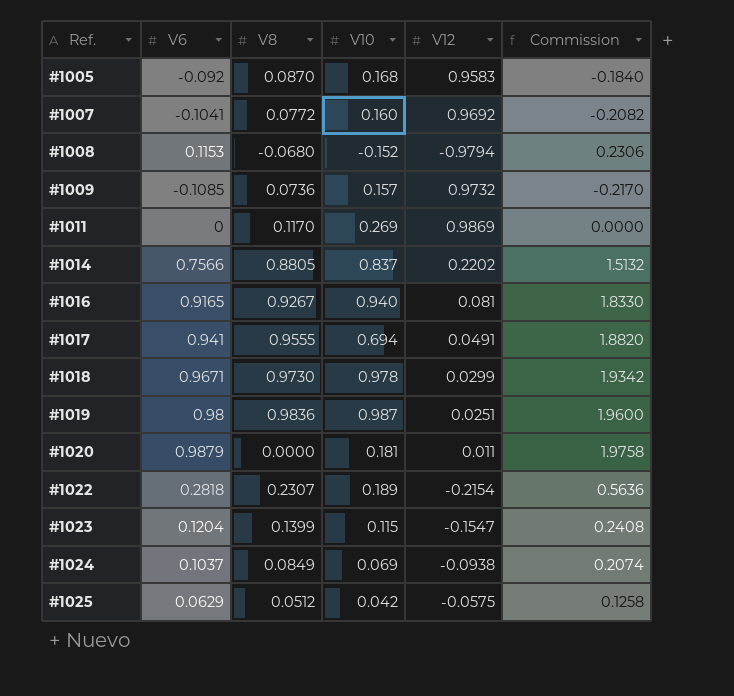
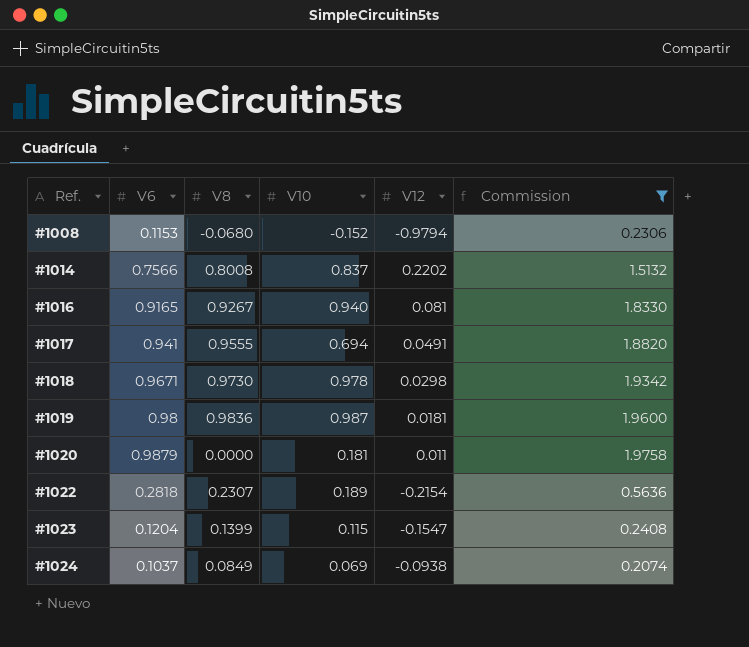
filter: none -> Commission >= 0.2074
#1014 | V8: 0.8805 -> 0.8008
#1018 | V12: 0.0299 -> 0.0298
#1019 | V12: 0.0251 -> 0.0181

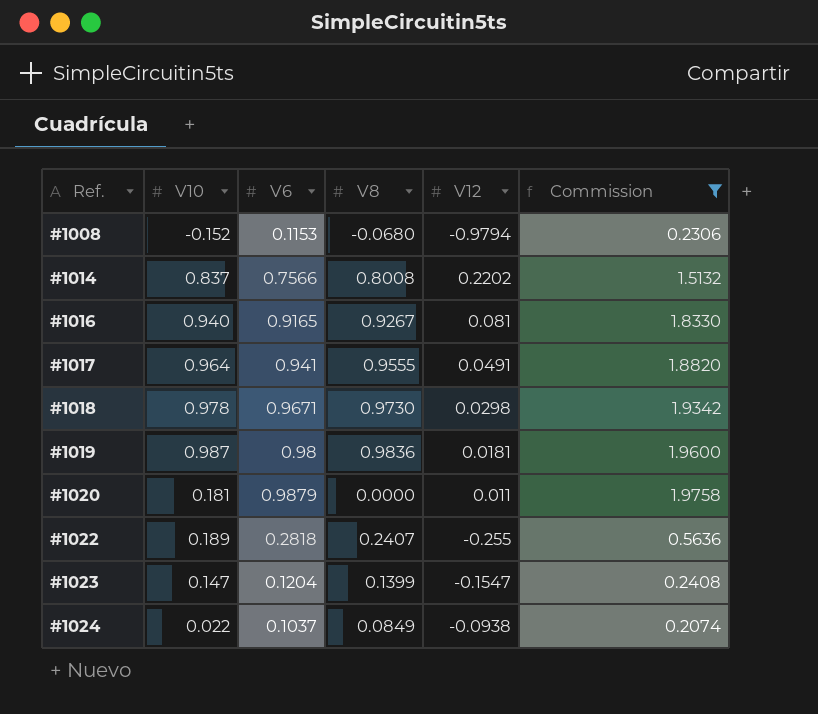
column V10 | position: 4 -> 2
#1017 | V10: 0.694 -> 0.964
#1022 | V8: 0.2307 -> 0.2407
#1022 | V12: -0.2154 -> -0.255
#1023 | V10: 0.115 -> 0.147
#1024 | V10: 0.069 -> 0.022

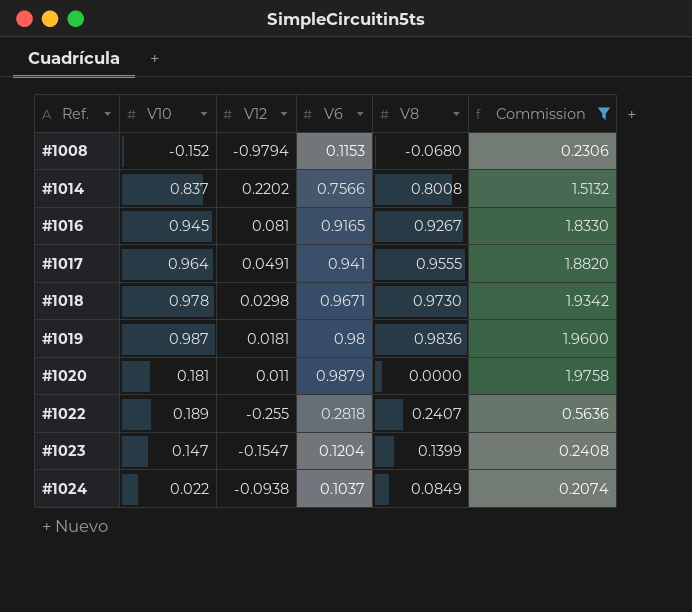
column V12 | position: 5 -> 3
#1016 | V10: 0.940 -> 0.945

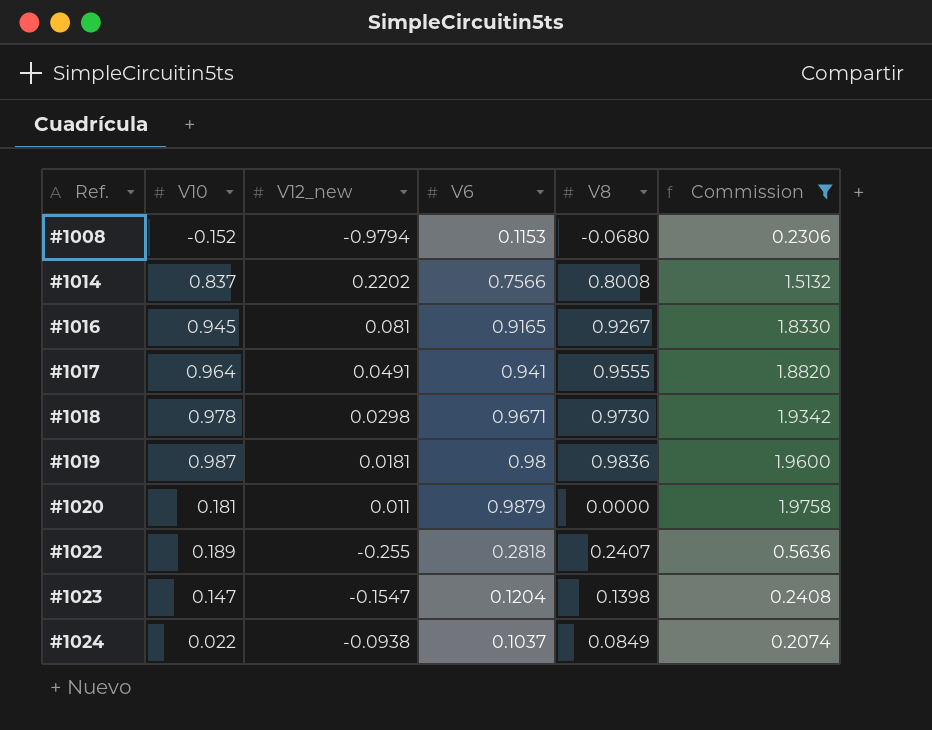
column name: V12 -> V12_new
#1023 | V8: 0.1399 -> 0.1398

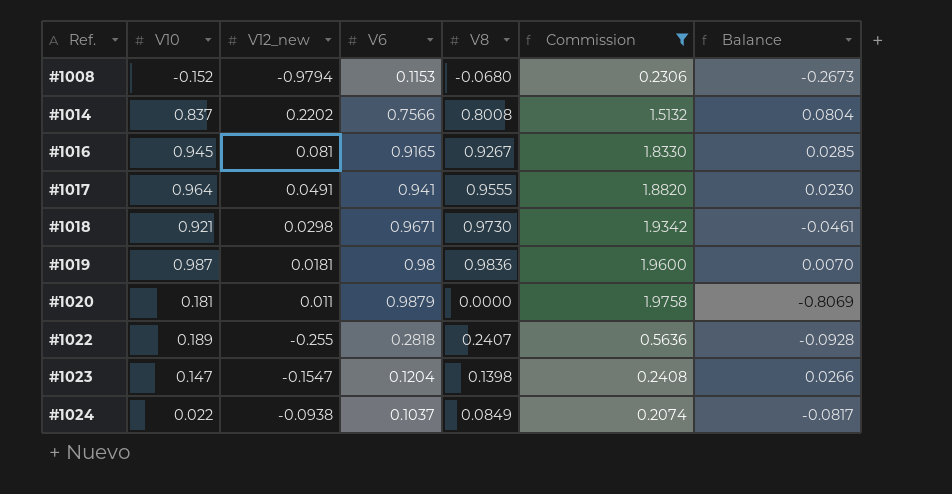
column Balance | formula: none -> [V10] - [V6]
#1018 | V10: 0.978 -> 0.921

